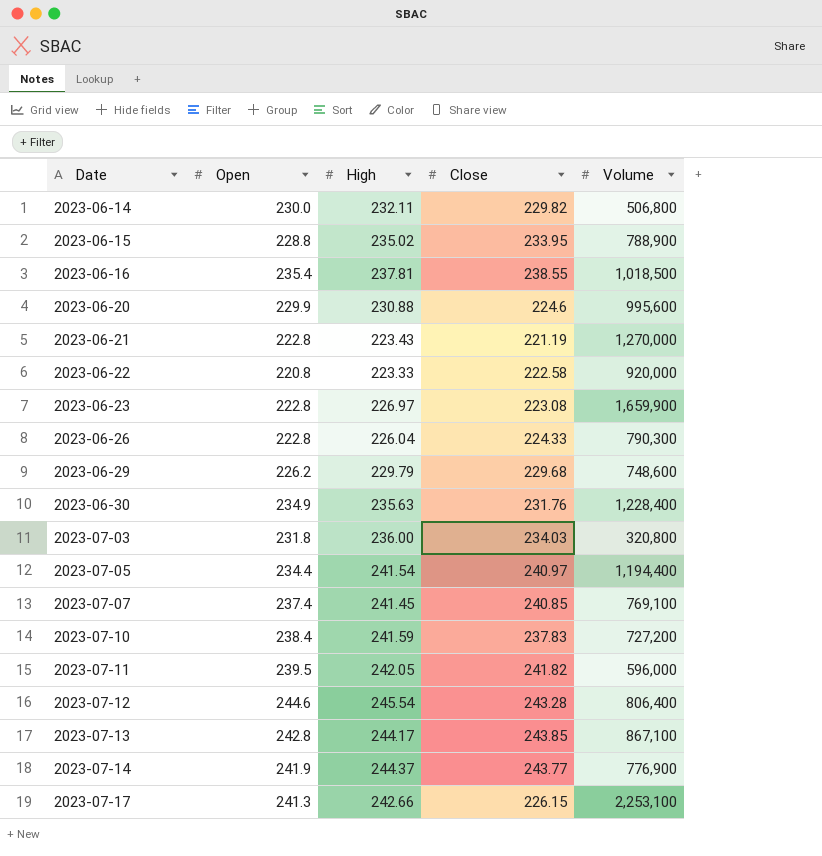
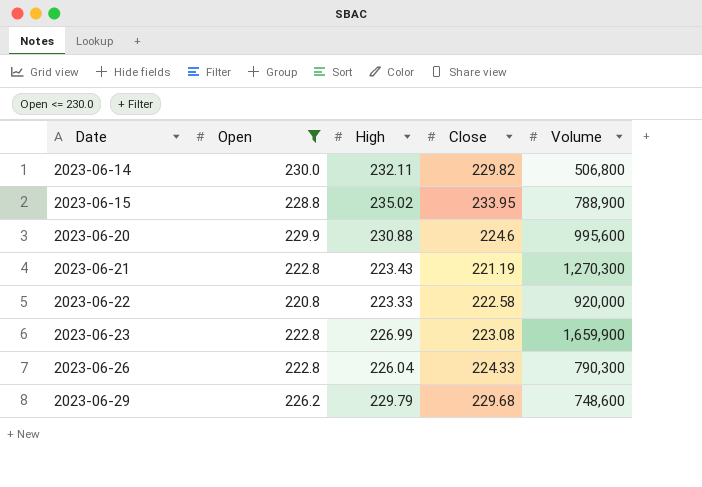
filter: none -> Open <= 230.0
2023-06-21 | Volume: 1,270,000 -> 1,270,300
2023-06-23 | High: 226.97 -> 226.99

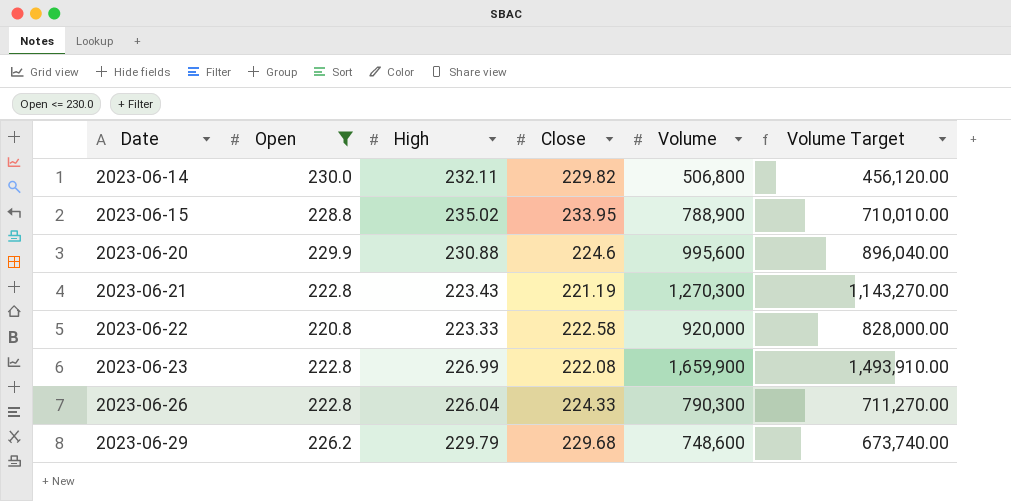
column Volume Target | formula: none -> [Volume] * 0.9
2023-06-23 | Close: 223.08 -> 222.08

